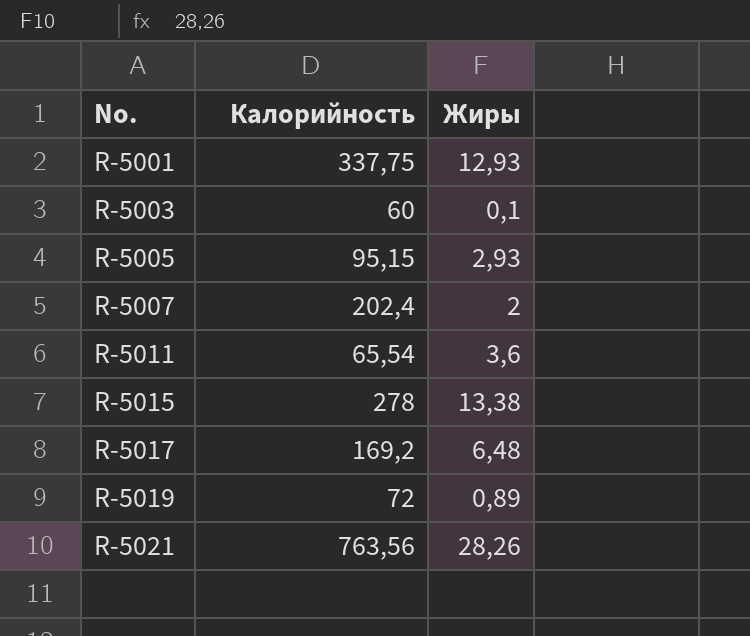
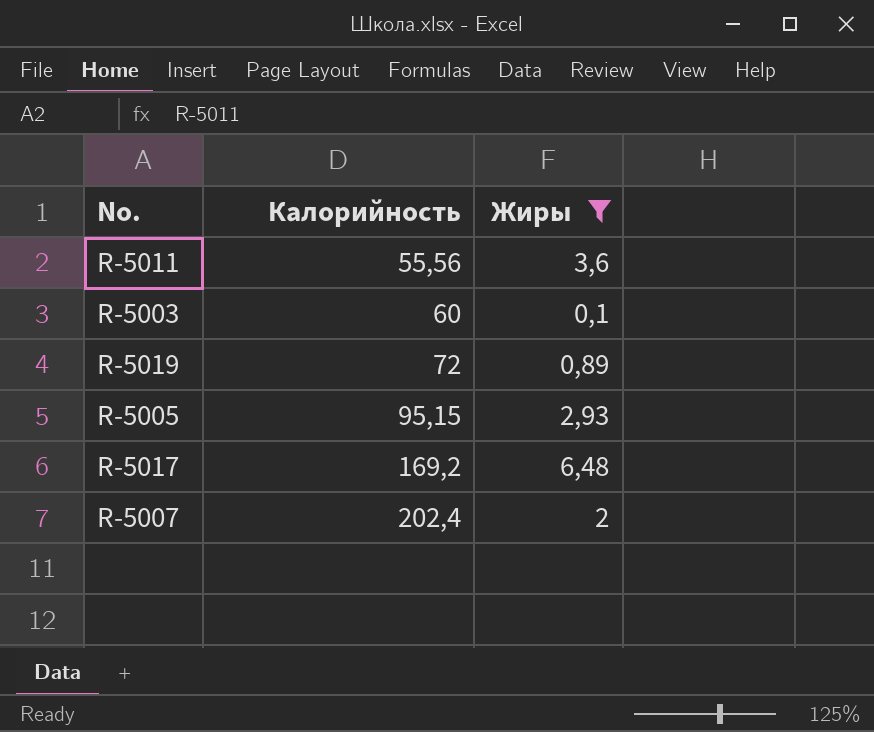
filter: none -> Жиры <= 6,48
row order: No. ascending -> Калорийность ascending
R-5011 | Калорийность: 65,54 -> 55,56

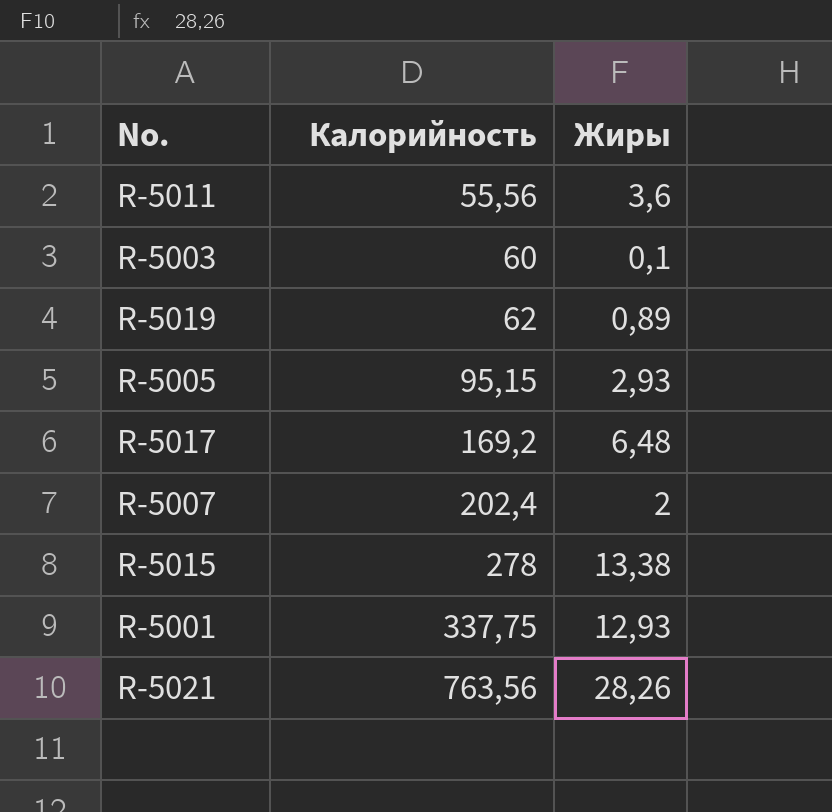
filter: Жиры <= 6,48 -> none
R-5019 | Калорийность: 72 -> 62

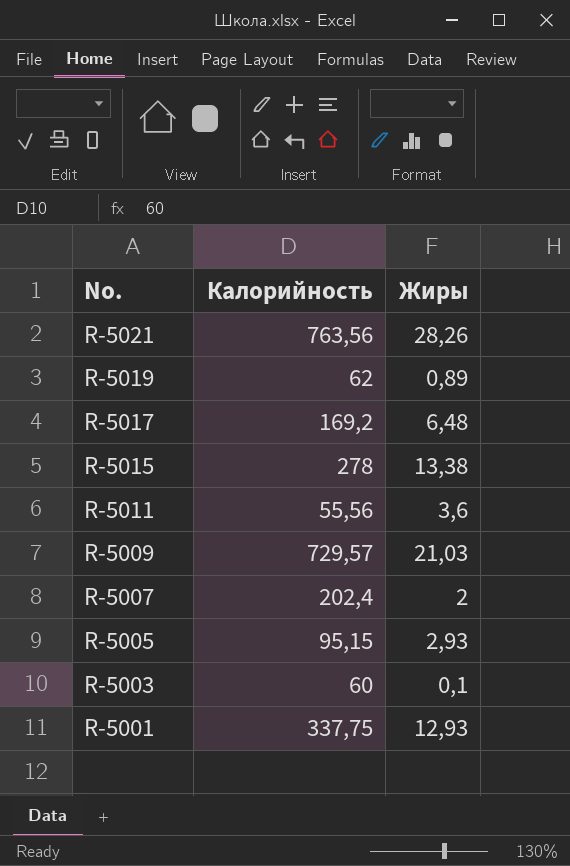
row order: Калорийность ascending -> No. descending
row R-5009: none -> 729,57 | 21,03

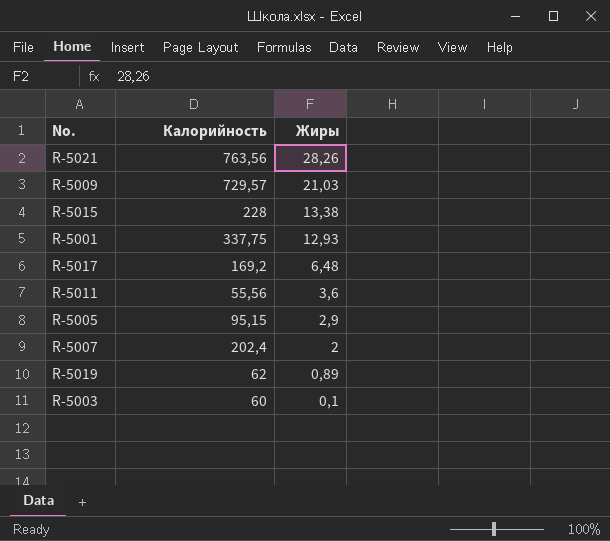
row order: No. descending -> Жиры descending
R-5015 | Калорийность: 278 -> 228
R-5005 | Жиры: 2,93 -> 2,9

